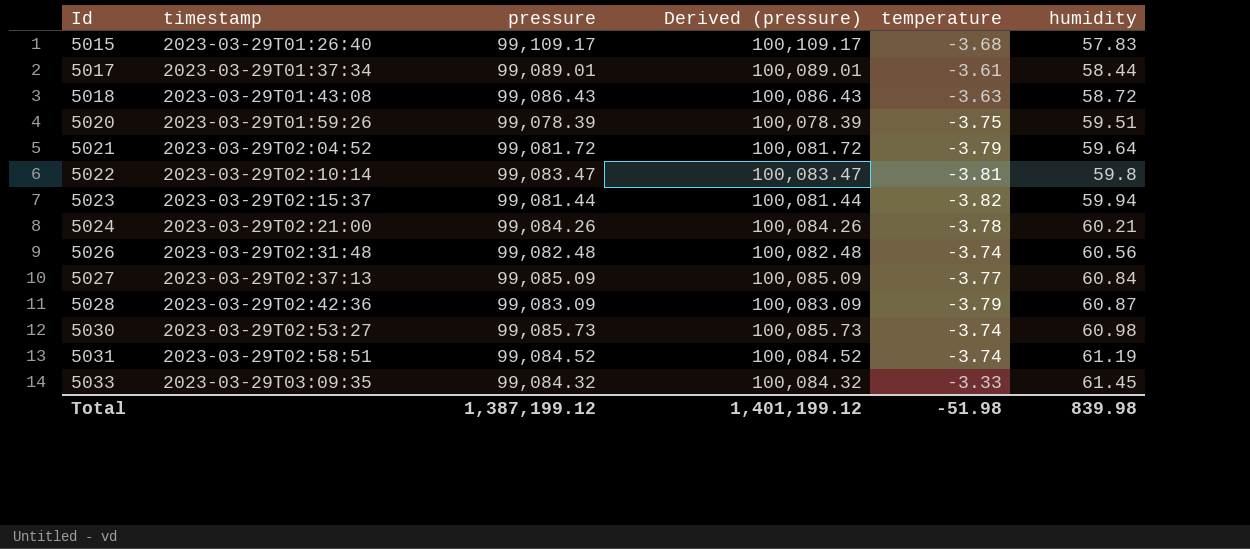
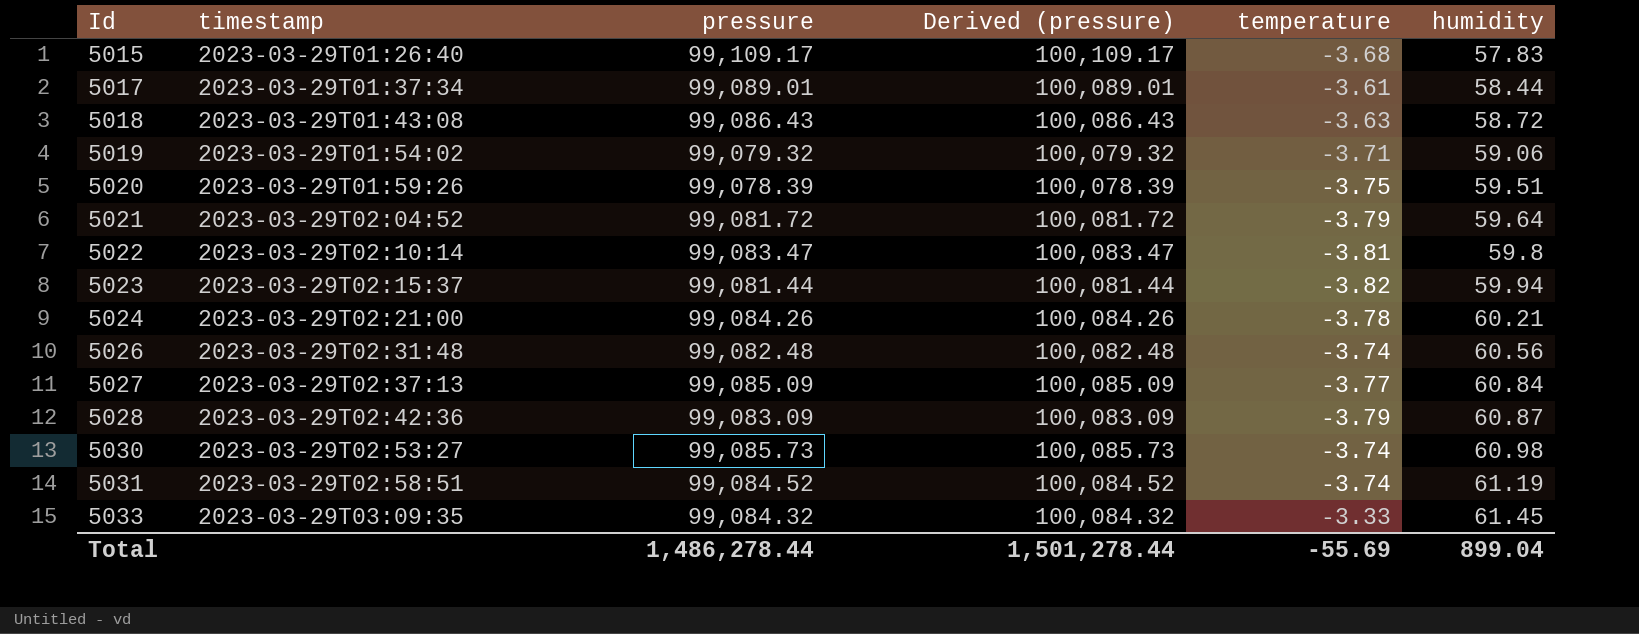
row 5019: none -> 2023-03-29T01:54:02 | 99,079.32 | 100,079.32 | -3.71 | 59.06
Total | pressure: 1,387,199.12 -> 1,486,278.44
Total | Derived (pressure): 1,401,199.12 -> 1,501,278.44
Total | temperature: -51.98 -> -55.69
Total | humidity: 839.98 -> 899.04

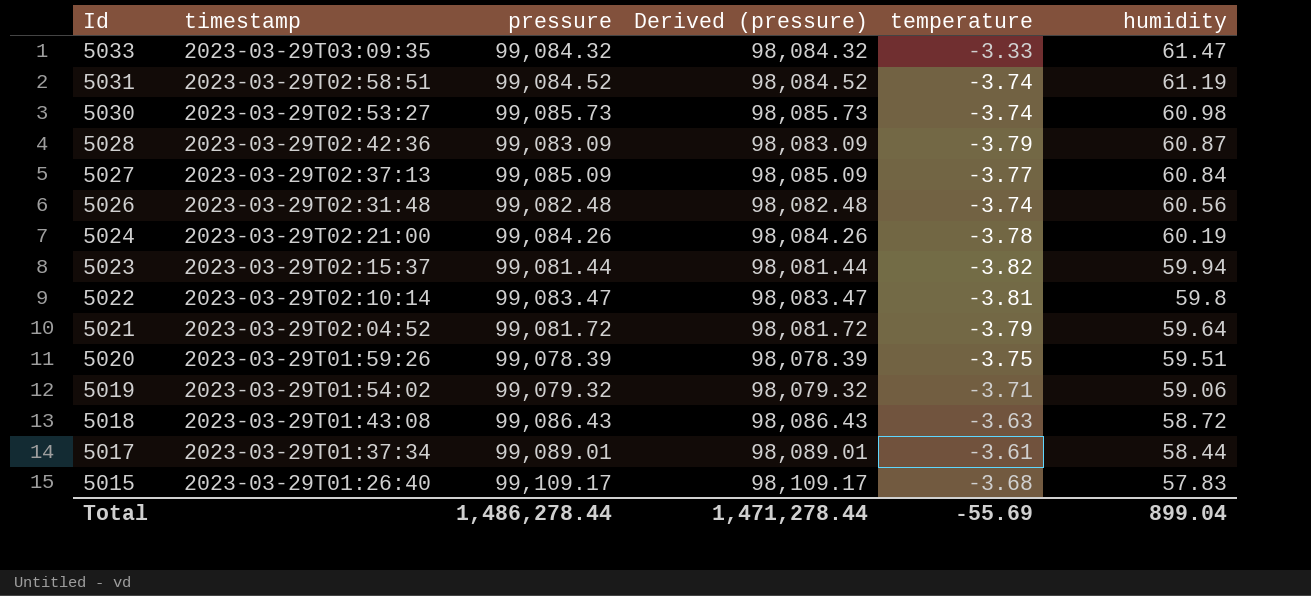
row order: Id ascending -> Id descending
column Derived (pressure) | formula: [pressure] + 1000 -> [pressure] - 1000
5033 | humidity: 61.45 -> 61.47
5024 | humidity: 60.21 -> 60.19
Total | Derived (pressure): 1,501,278.44 -> 1,471,278.44

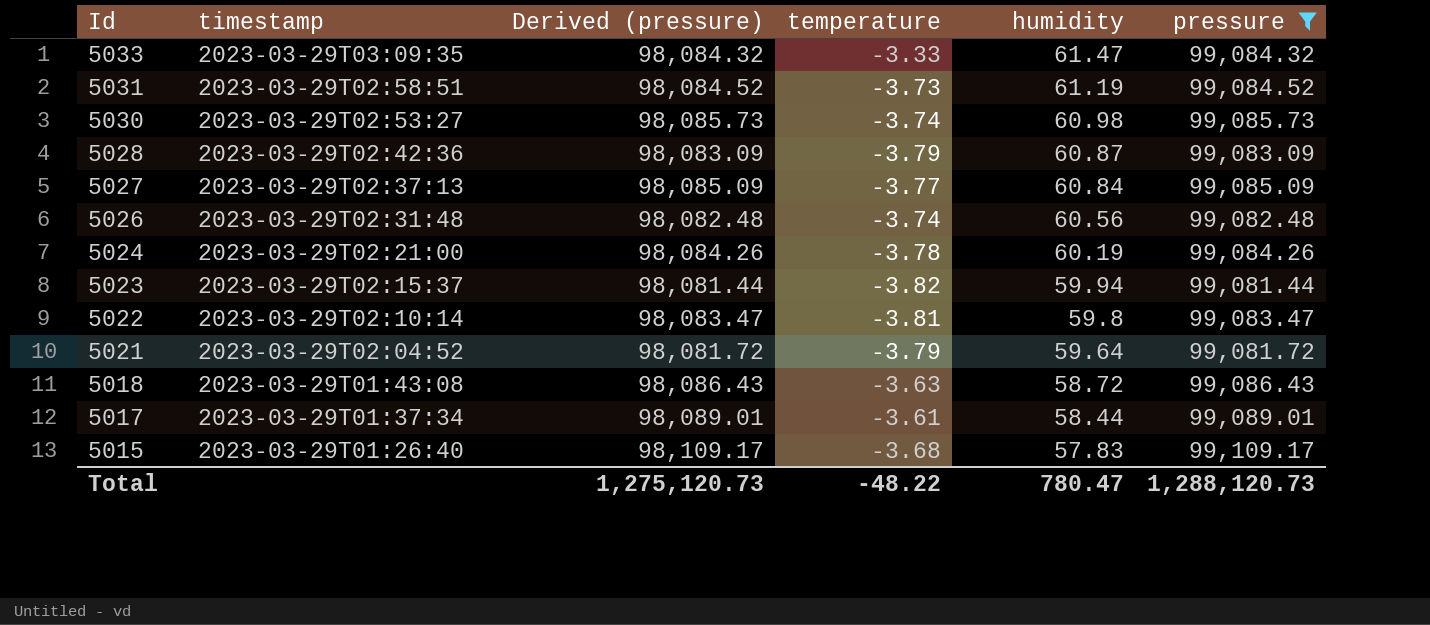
filter: none -> pressure >= 99,081.44
column pressure | position: 3 -> 6
5031 | temperature: -3.74 -> -3.73
Total | Derived (pressure): 1,471,278.44 -> 1,275,120.73
Total | temperature: -55.69 -> -48.22
Total | humidity: 899.04 -> 780.47
Total | pressure: 1,486,278.44 -> 1,288,120.73

